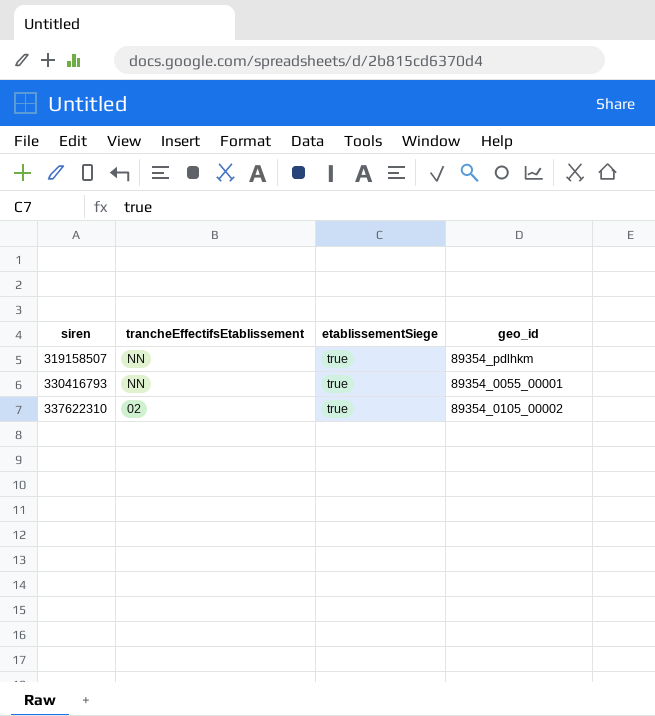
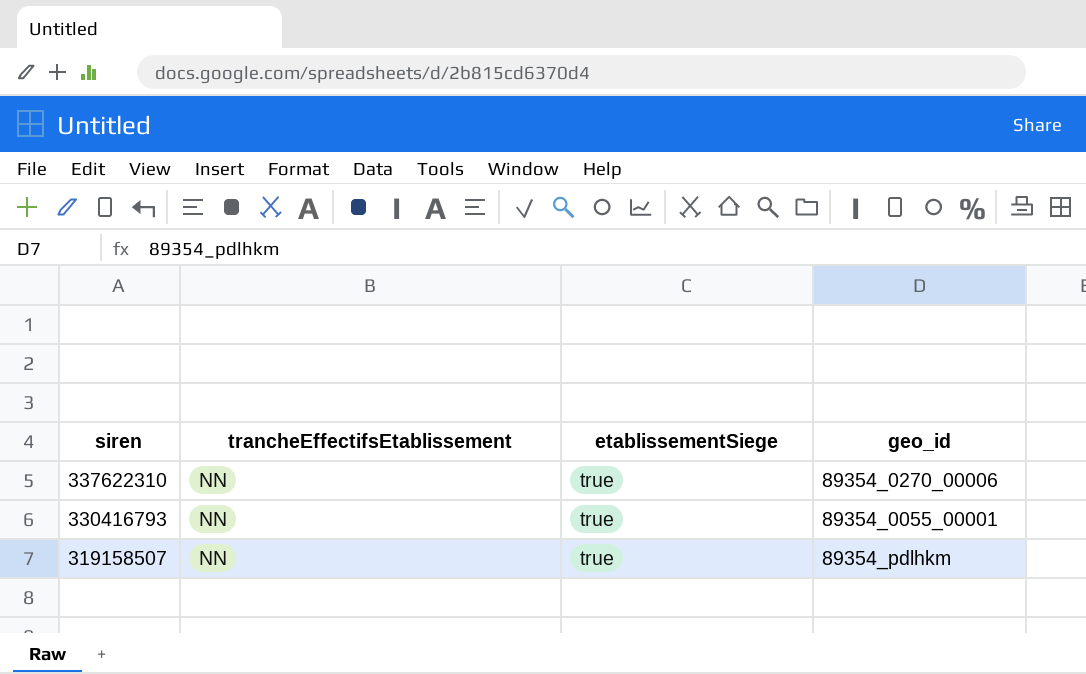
row order: siren ascending -> siren descending
337622310 | trancheEffectifsEtablissement: 02 -> NN
337622310 | geo_id: 89354_0105_00002 -> 89354_0270_00006

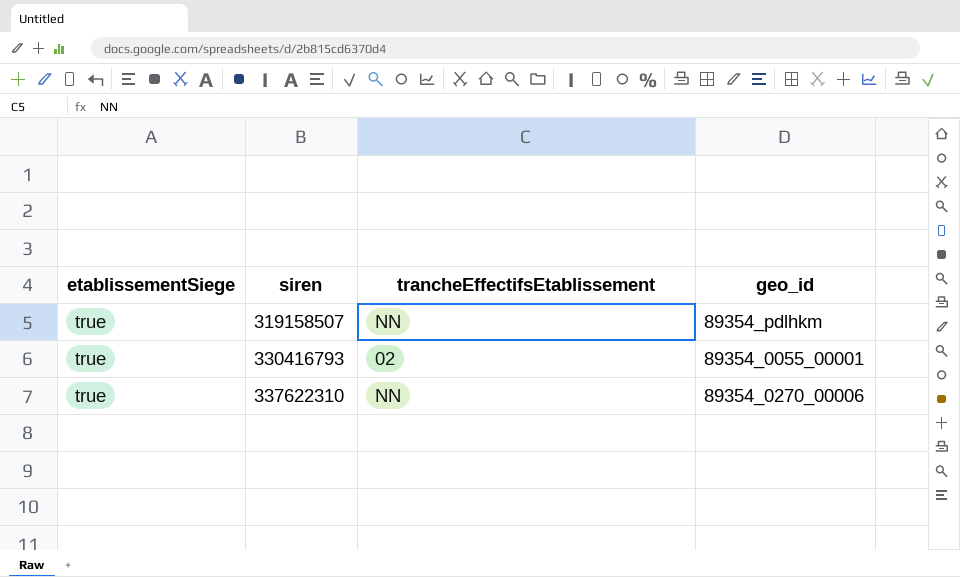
row order: siren descending -> siren ascending
column etablissementSiege | position: 3 -> 1
330416793 | trancheEffectifsEtablissement: NN -> 02

